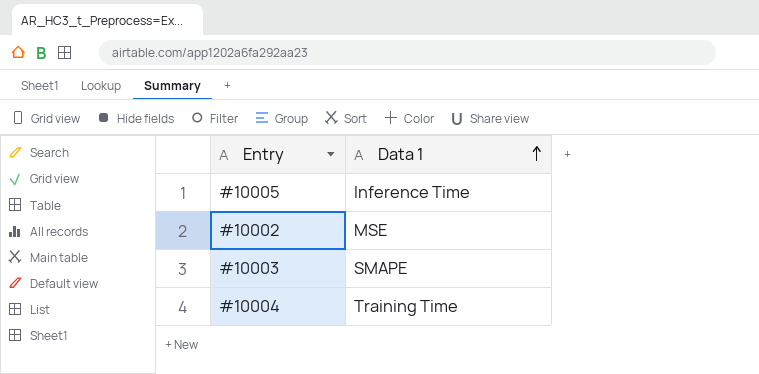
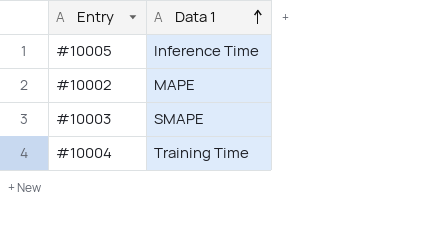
#10002 | Data 1: MSE -> MAPE

